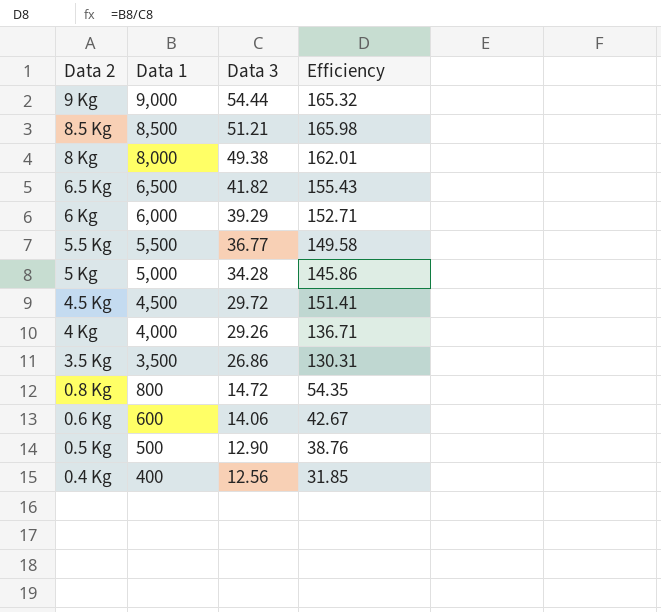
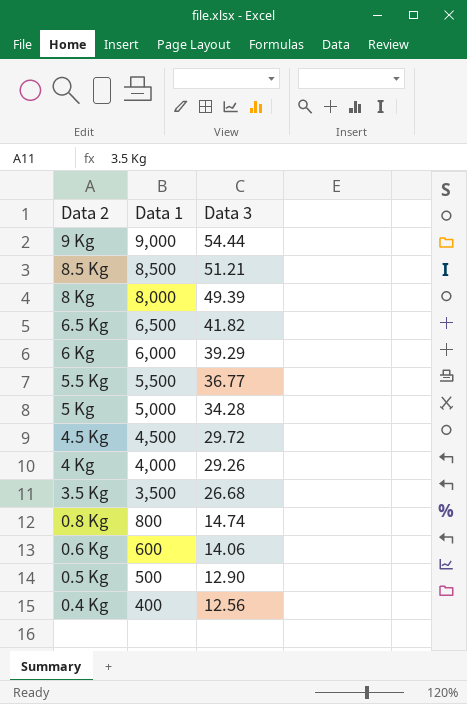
column Efficiency | formula: [Data 1] / [Data 3] -> none
8 Kg | Data 3: 49.38 -> 49.39
3.5 Kg | Data 3: 26.86 -> 26.68
0.8 Kg | Data 3: 14.72 -> 14.74

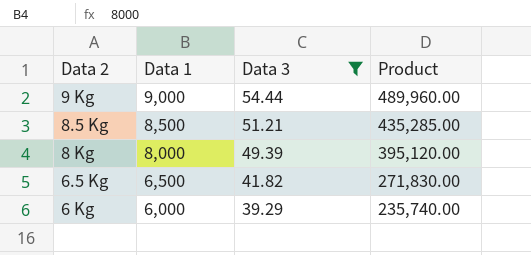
filter: none -> Data 3 >= 39.29
column Product | formula: none -> [Data 1] * [Data 3]

